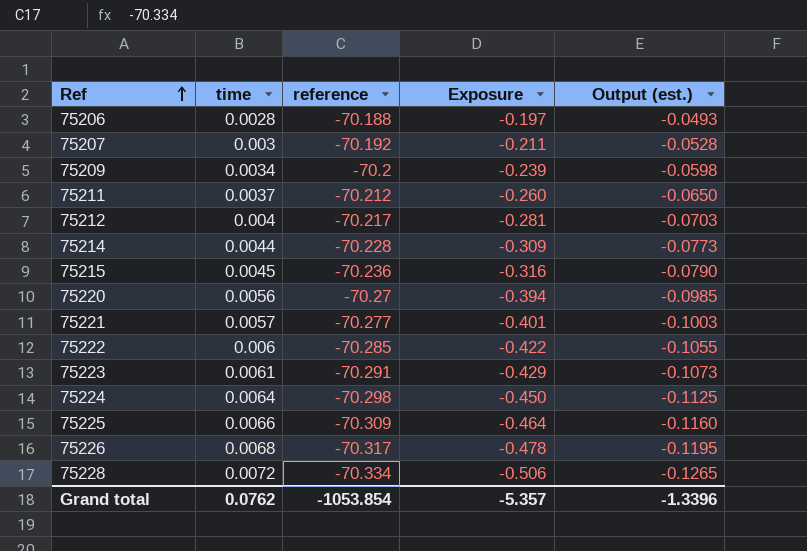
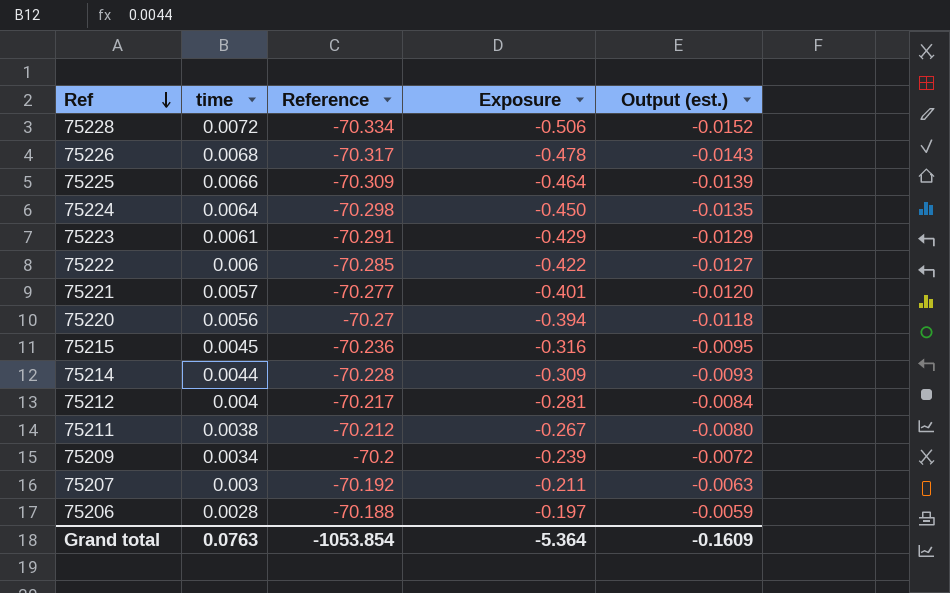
row order: Ref ascending -> Ref descending
column name: reference -> Reference
column Output (est.) | formula: [Exposure] * 0.25 -> [Exposure] * 0.03
75211 | time: 0.0037 -> 0.0038
75211 | Exposure: -0.260 -> -0.267
Grand total | time: 0.0762 -> 0.0763
Grand total | Exposure: -5.357 -> -5.364
Grand total | Output (est.): -1.3396 -> -0.1609

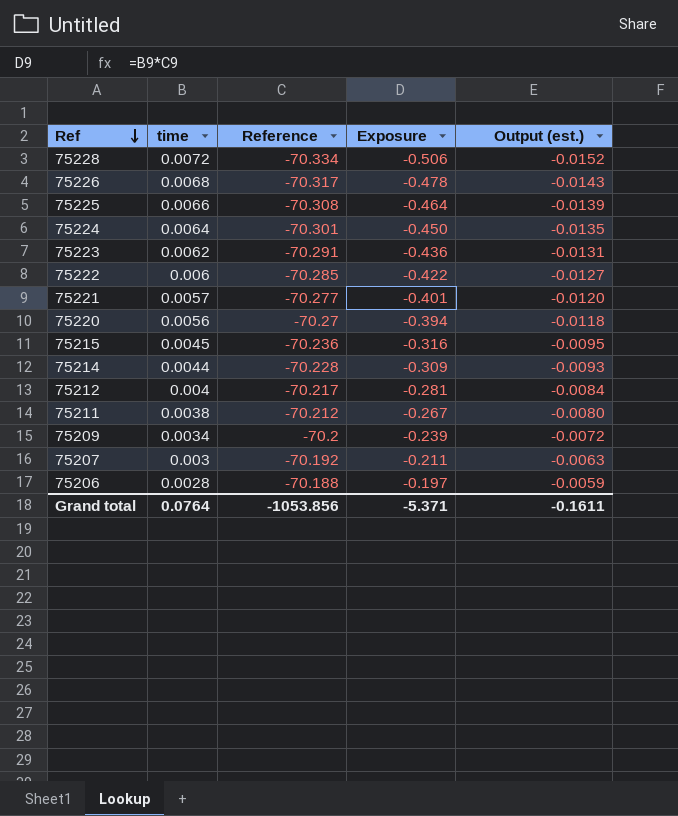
75225 | Reference: -70.309 -> -70.308
75224 | Reference: -70.298 -> -70.301
75223 | time: 0.0061 -> 0.0062
75223 | Exposure: -0.429 -> -0.436
75223 | Output (est.): -0.0129 -> -0.0131
Grand total | time: 0.0763 -> 0.0764
Grand total | Reference: -1053.854 -> -1053.856
Grand total | Exposure: -5.364 -> -5.371
Grand total | Output (est.): -0.1609 -> -0.1611

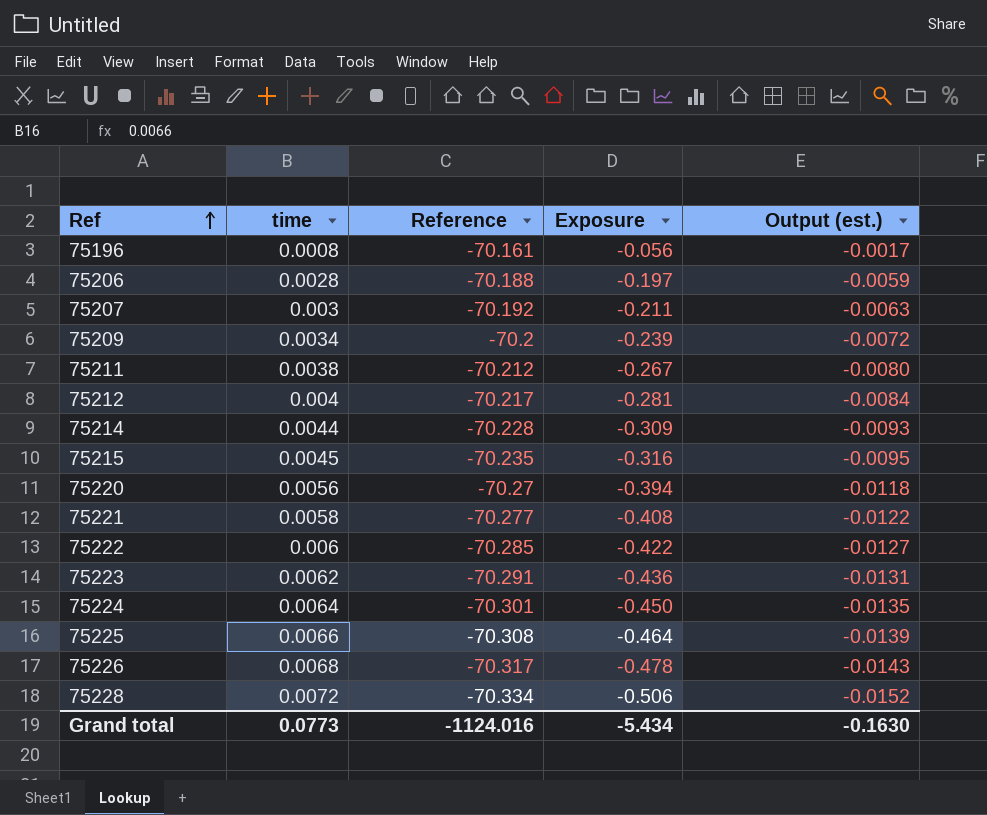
row order: Ref descending -> Ref ascending
row 75196: none -> 0.0008 | -70.161 | -0.056 | -0.0017
75215 | Reference: -70.236 -> -70.235
75221 | time: 0.0057 -> 0.0058
75221 | Exposure: -0.401 -> -0.408
75221 | Output (est.): -0.0120 -> -0.0122
Grand total | time: 0.0764 -> 0.0773
Grand total | Reference: -1053.856 -> -1124.016
Grand total | Exposure: -5.371 -> -5.434
Grand total | Output (est.): -0.1611 -> -0.1630

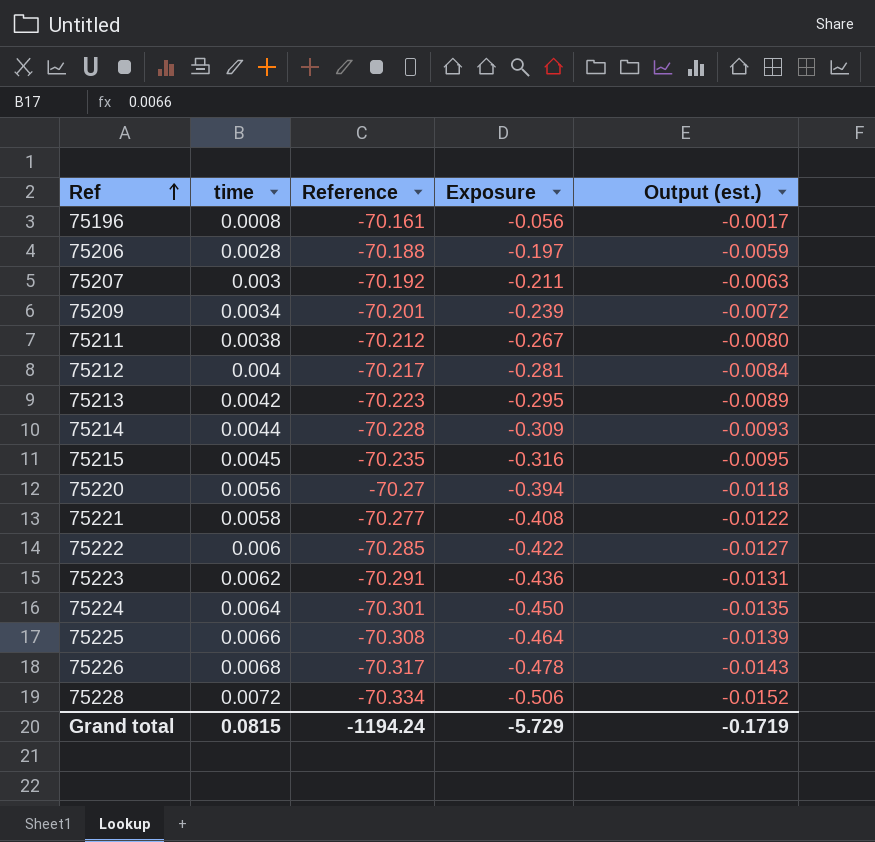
75209 | Reference: -70.2 -> -70.201
row 75213: none -> 0.0042 | -70.223 | -0.295 | -0.0089
Grand total | time: 0.0773 -> 0.0815
Grand total | Reference: -1124.016 -> -1194.24
Grand total | Exposure: -5.434 -> -5.729
Grand total | Output (est.): -0.1630 -> -0.1719

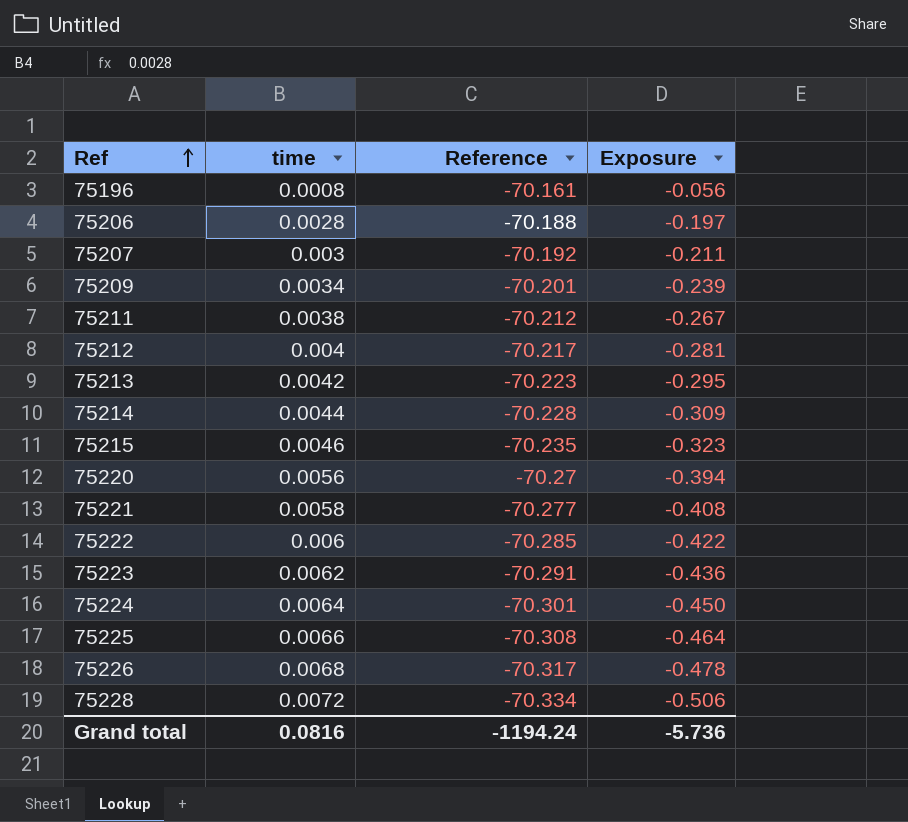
column Output (est.) | formula: [Exposure] * 0.03 -> none
75215 | time: 0.0045 -> 0.0046
75215 | Exposure: -0.316 -> -0.323
Grand total | time: 0.0815 -> 0.0816
Grand total | Exposure: -5.729 -> -5.736

